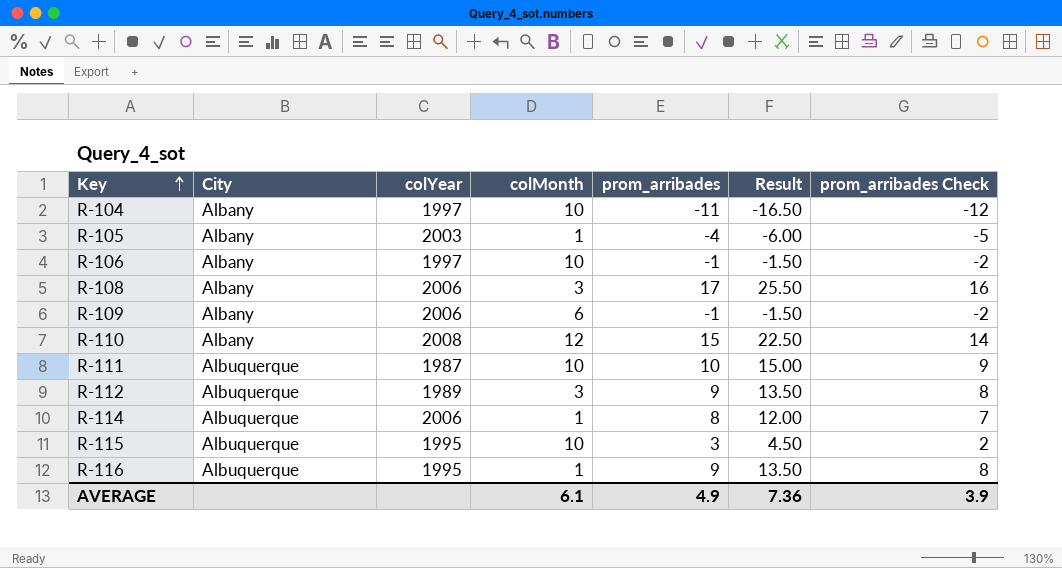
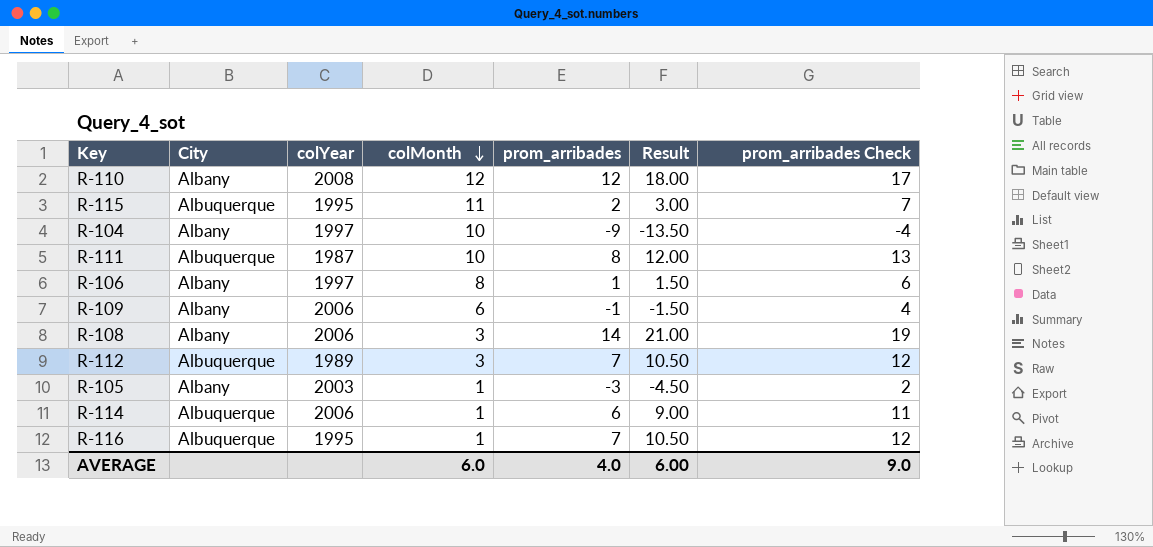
row order: Key ascending -> colMonth descending
column prom_arribades Check | formula: [prom_arribades] - 1 -> [prom_arribades] + 5
R-110 | prom_arribades: 15 -> 12
R-110 | Result: 22.50 -> 18.00
R-115 | colMonth: 10 -> 11
R-115 | prom_arribades: 3 -> 2
R-115 | Result: 4.50 -> 3.00
R-104 | prom_arribades: -11 -> -9
R-104 | Result: -16.50 -> -13.50
R-111 | prom_arribades: 10 -> 8
R-111 | Result: 15.00 -> 12.00
R-106 | colMonth: 10 -> 8
R-106 | prom_arribades: -1 -> 1
R-106 | Result: -1.50 -> 1.50
R-108 | prom_arribades: 17 -> 14
R-108 | Result: 25.50 -> 21.00
R-112 | prom_arribades: 9 -> 7
R-112 | Result: 13.50 -> 10.50
R-105 | prom_arribades: -4 -> -3
R-105 | Result: -6.00 -> -4.50
R-114 | prom_arribades: 8 -> 6
R-114 | Result: 12.00 -> 9.00
R-116 | prom_arribades: 9 -> 7
R-116 | Result: 13.50 -> 10.50
AVERAGE | colMonth: 6.1 -> 6.0
AVERAGE | prom_arribades: 4.9 -> 4.0
AVERAGE | Result: 7.36 -> 6.00
AVERAGE | prom_arribades Check: 3.9 -> 9.0

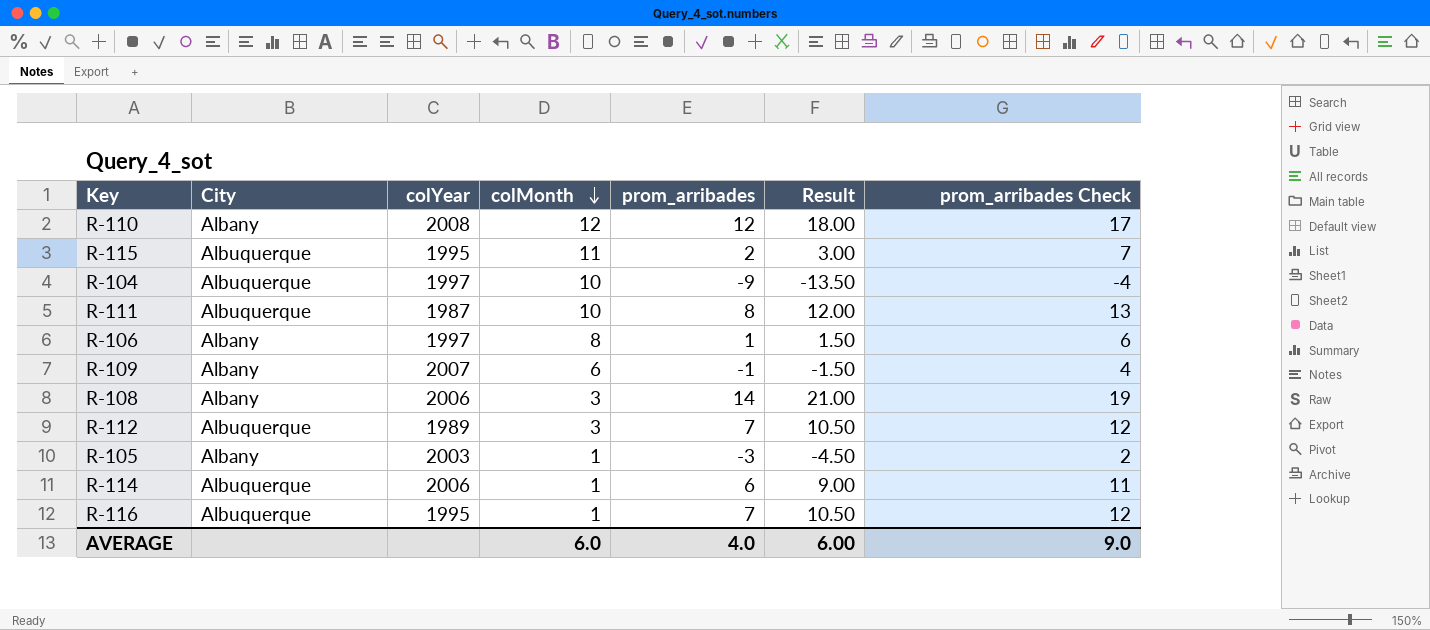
R-104 | City: Albany -> Albuquerque
R-109 | colYear: 2006 -> 2007

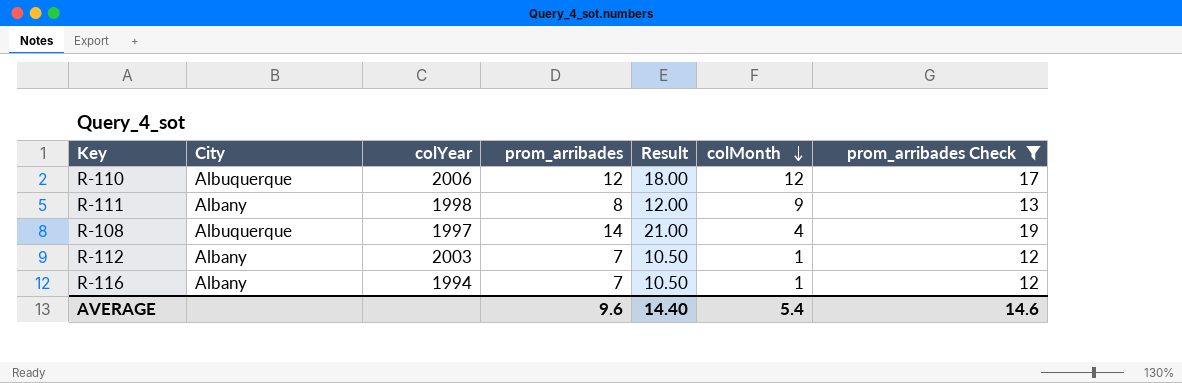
filter: none -> prom_arribades Check >= 12
column colMonth | position: 4 -> 6
R-110 | City: Albany -> Albuquerque
R-110 | colYear: 2008 -> 2006
R-111 | City: Albuquerque -> Albany
R-111 | colYear: 1987 -> 1998
R-111 | colMonth: 10 -> 9
R-108 | City: Albany -> Albuquerque
R-108 | colYear: 2006 -> 1997
R-108 | colMonth: 3 -> 4
R-112 | City: Albuquerque -> Albany
R-112 | colYear: 1989 -> 2003
R-112 | colMonth: 3 -> 1
R-116 | City: Albuquerque -> Albany
R-116 | colYear: 1995 -> 1994
AVERAGE | prom_arribades: 4.0 -> 9.6
AVERAGE | Result: 6.00 -> 14.40
AVERAGE | colMonth: 6.0 -> 5.4
AVERAGE | prom_arribades Check: 9.0 -> 14.6

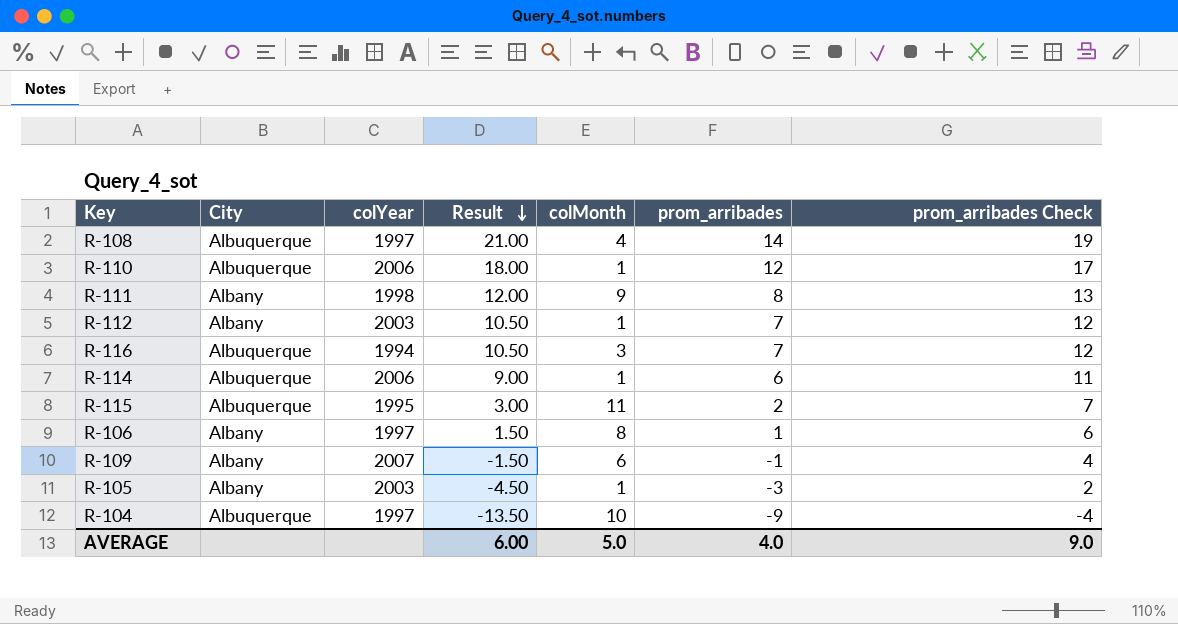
filter: prom_arribades Check >= 12 -> none
row order: colMonth descending -> Result descending
column prom_arribades | position: 4 -> 6
R-110 | colMonth: 12 -> 1
R-116 | City: Albany -> Albuquerque
R-116 | colMonth: 1 -> 3
AVERAGE | Result: 14.40 -> 6.00
AVERAGE | colMonth: 5.4 -> 5.0
AVERAGE | prom_arribades: 9.6 -> 4.0
AVERAGE | prom_arribades Check: 14.6 -> 9.0

